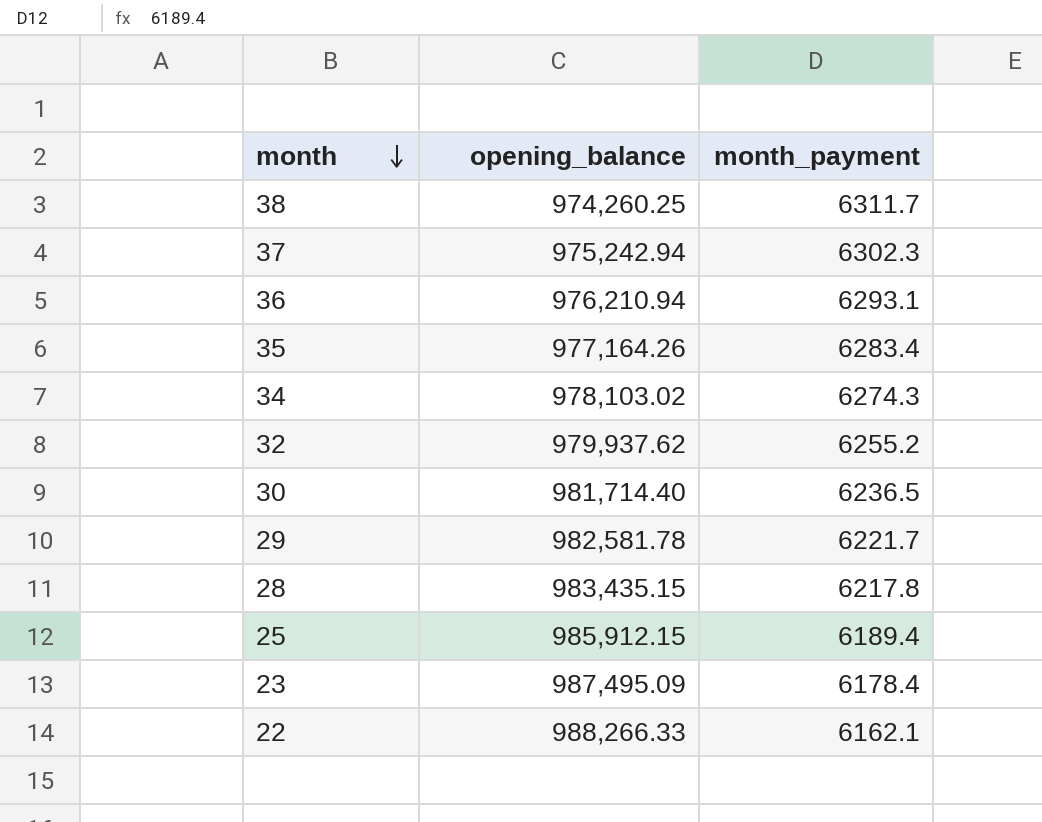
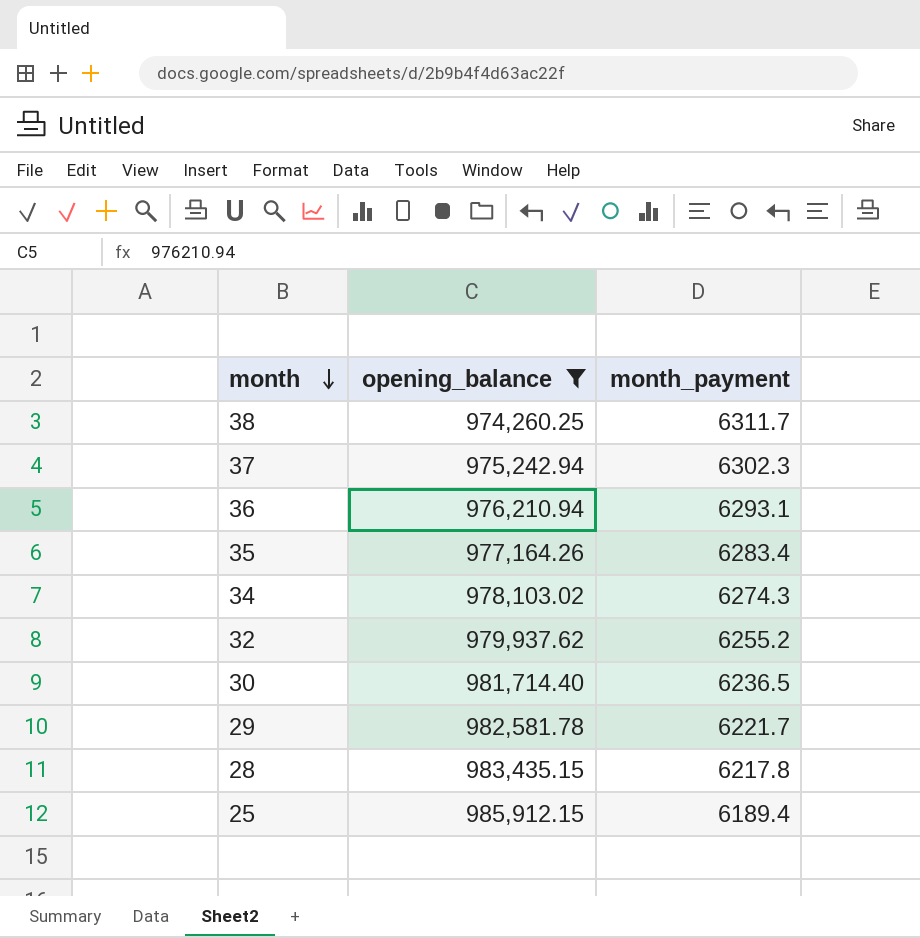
filter: none -> opening_balance <= 985,912.15

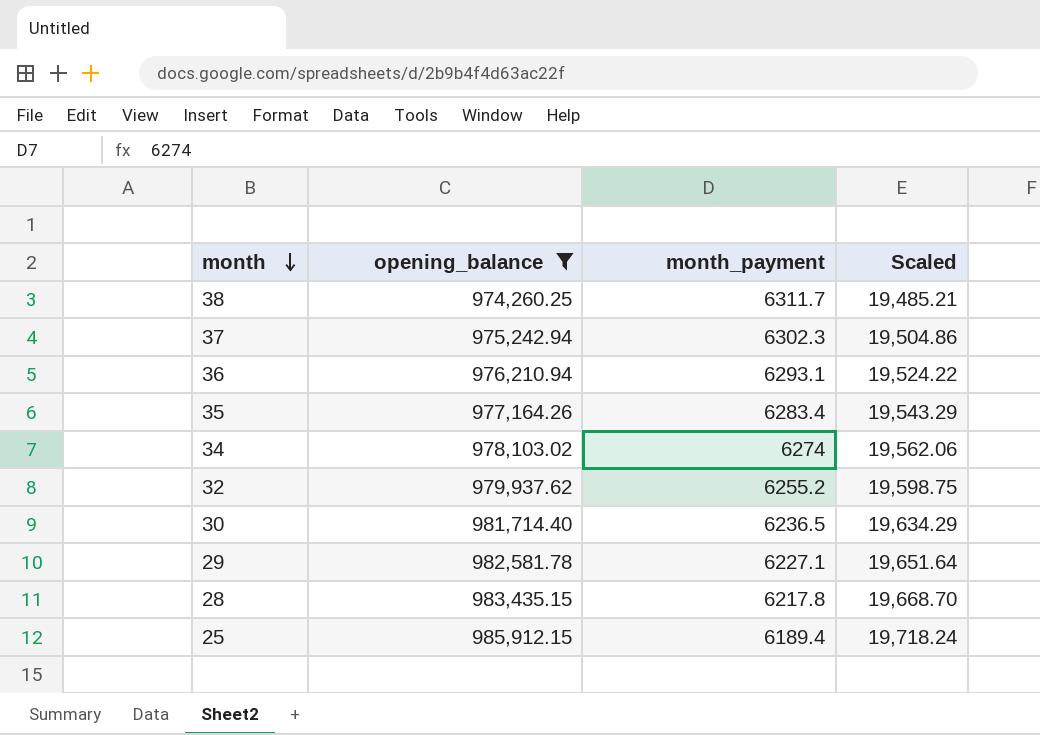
column Scaled | formula: none -> [opening_balance] * 0.02
34 | month_payment: 6274.3 -> 6274
29 | month_payment: 6221.7 -> 6227.1

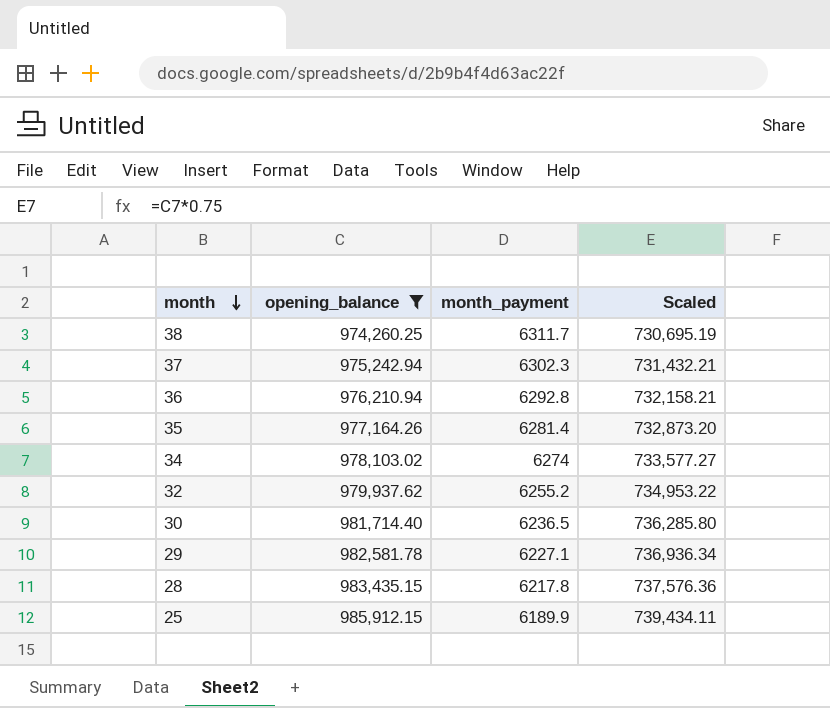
column Scaled | formula: [opening_balance] * 0.02 -> [opening_balance] * 0.75
36 | month_payment: 6293.1 -> 6292.8
35 | month_payment: 6283.4 -> 6281.4
25 | month_payment: 6189.4 -> 6189.9

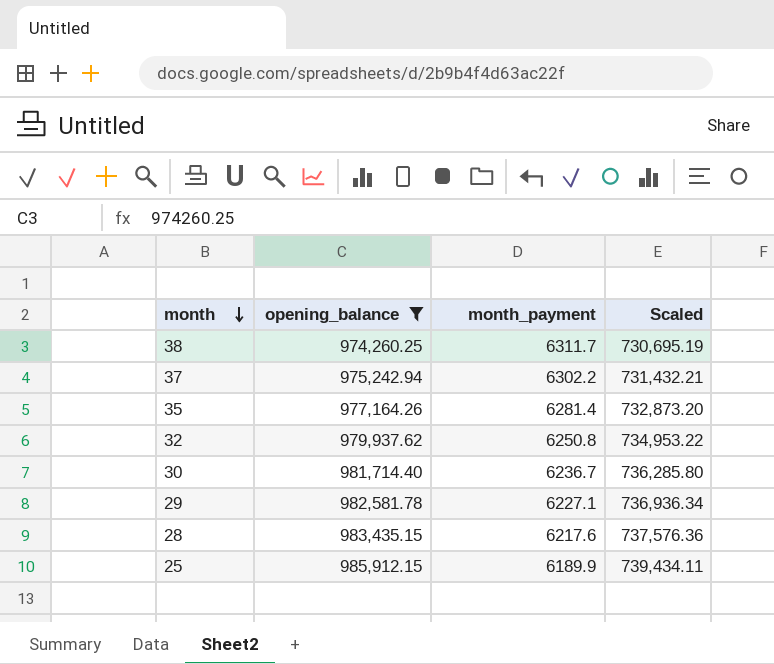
row 36: 976,210.94 | 6292.8 | 732,158.21 -> none
row 34: 978,103.02 | 6274 | 733,577.27 -> none
37 | month_payment: 6302.3 -> 6302.2
32 | month_payment: 6255.2 -> 6250.8
30 | month_payment: 6236.5 -> 6236.7
28 | month_payment: 6217.8 -> 6217.6

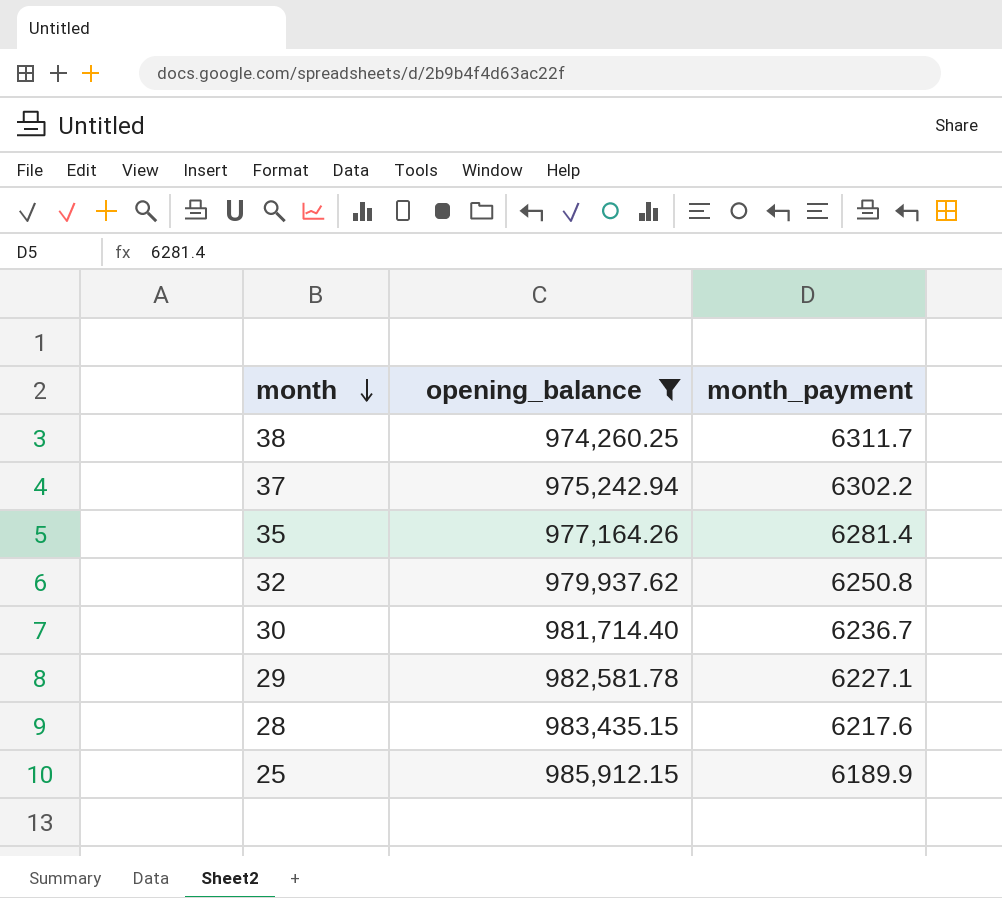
column Scaled | formula: [opening_balance] * 0.75 -> none

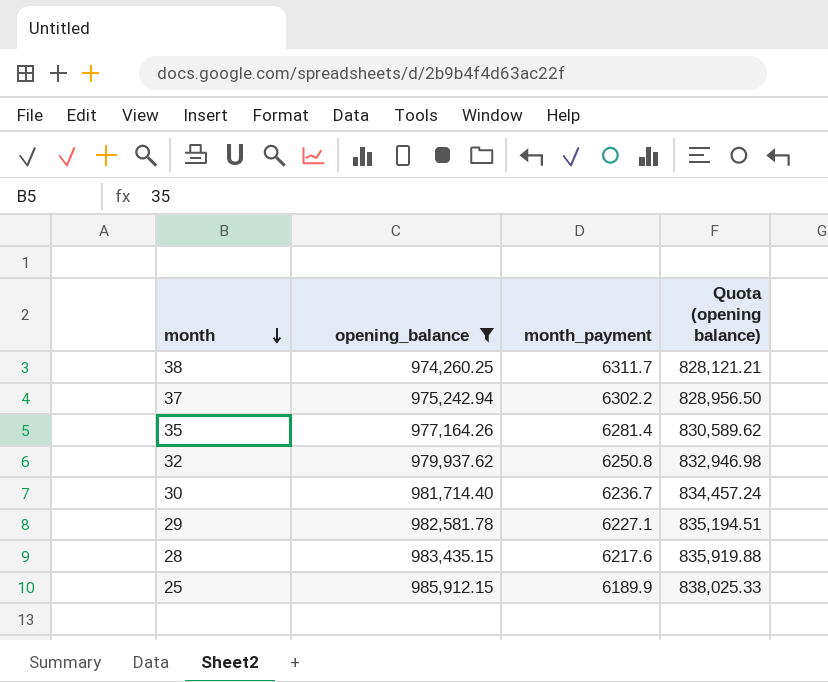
column Quota (opening balance) | formula: none -> [opening_balance] * 0.85

